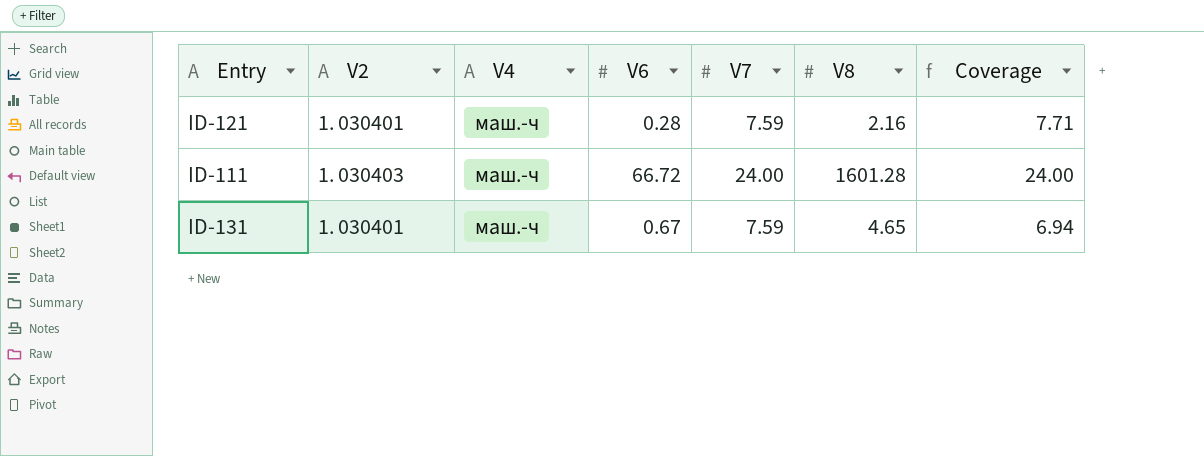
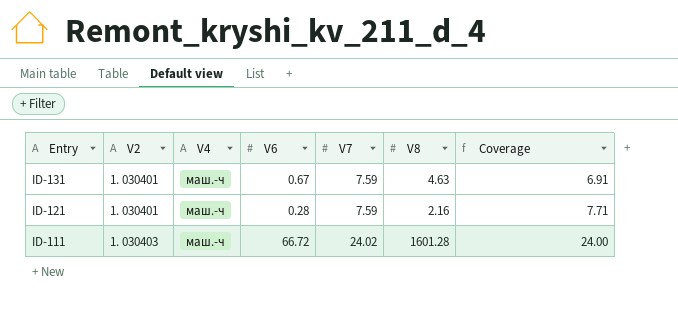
row order: none -> Entry descending
ID-131 | V8: 4.65 -> 4.63
ID-131 | Coverage: 6.94 -> 6.91
ID-111 | V7: 24.00 -> 24.02

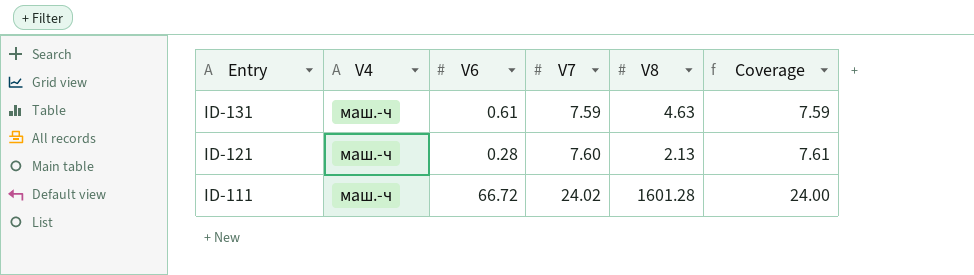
column V2 | position: 2 -> none
ID-131 | V6: 0.67 -> 0.61
ID-131 | Coverage: 6.91 -> 7.59
ID-121 | V7: 7.59 -> 7.60
ID-121 | V8: 2.16 -> 2.13
ID-121 | Coverage: 7.71 -> 7.61

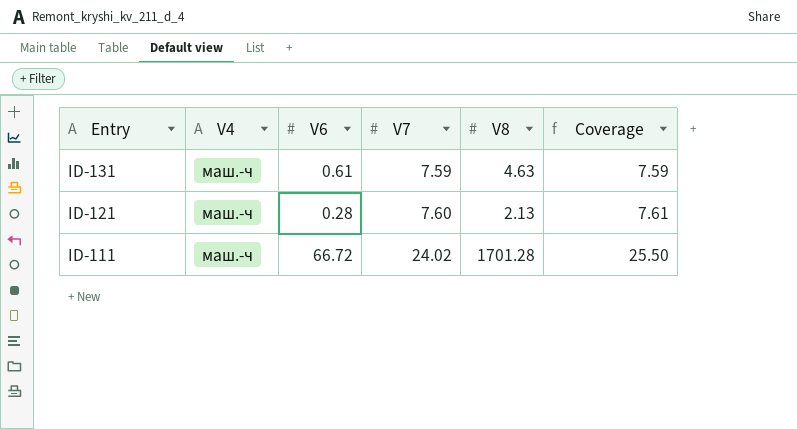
ID-111 | V8: 1601.28 -> 1701.28
ID-111 | Coverage: 24.00 -> 25.50

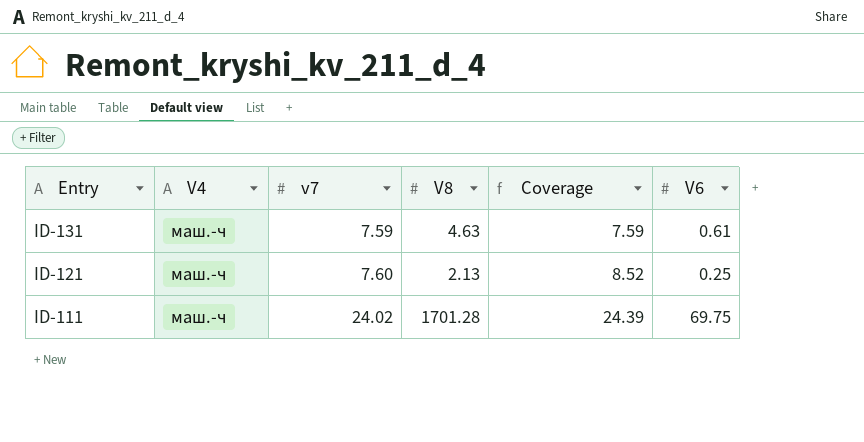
column name: V7 -> v7
column V6 | position: 3 -> 6
ID-121 | Coverage: 7.61 -> 8.52
ID-121 | V6: 0.28 -> 0.25
ID-111 | Coverage: 25.50 -> 24.39
ID-111 | V6: 66.72 -> 69.75

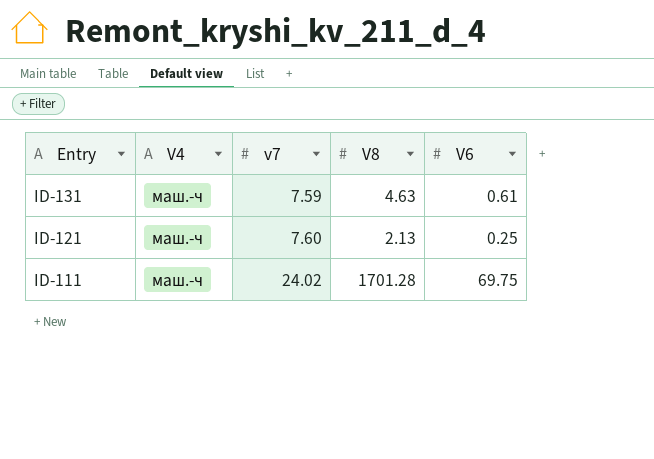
column Coverage | formula: [V8] / [V6] -> none

